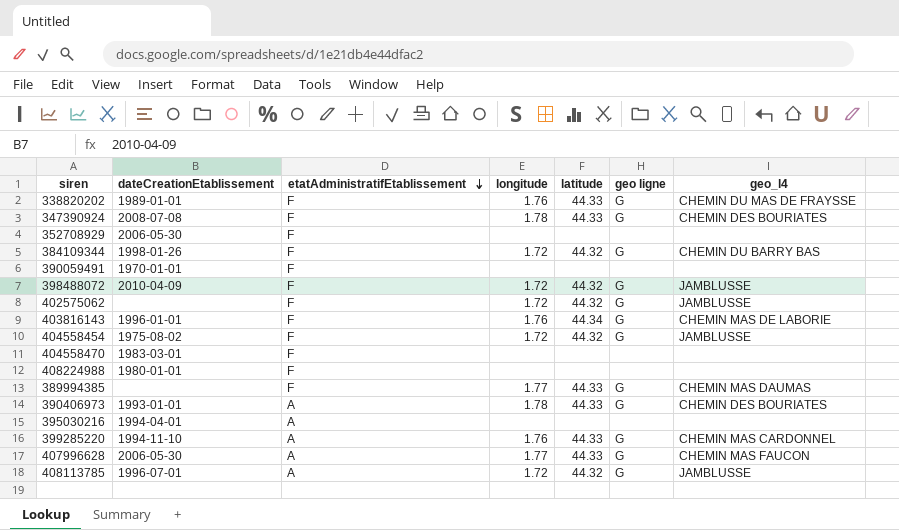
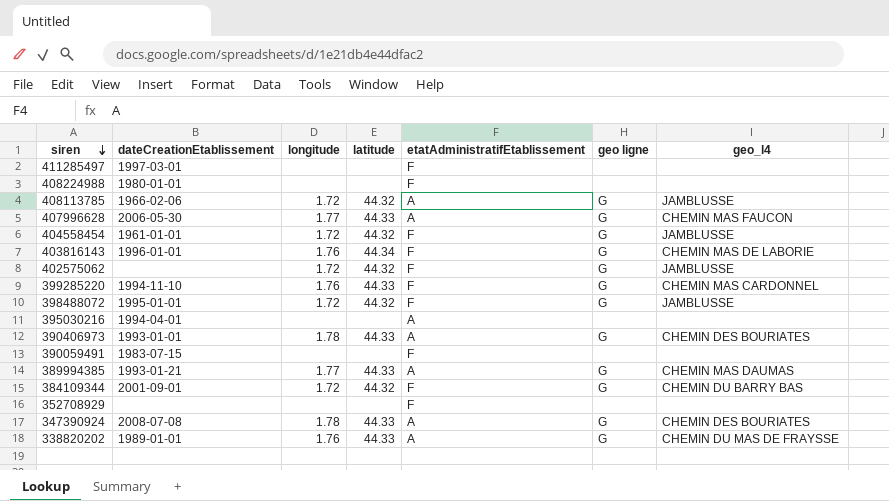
row order: etatAdministratifEtablissement descending -> siren descending
column etatAdministratifEtablissement | position: 3 -> 5
row 404558470: 1983-03-01 | F | none | none | none | none -> none
row 411285497: none -> 1997-03-01 | none | none | F | none | none
408113785 | dateCreationEtablissement: 1996-07-01 -> 1966-02-06
404558454 | dateCreationEtablissement: 1975-08-02 -> 1961-01-01
399285220 | etatAdministratifEtablissement: A -> F
398488072 | dateCreationEtablissement: 2010-04-09 -> 1995-01-01
390059491 | dateCreationEtablissement: 1970-01-01 -> 1983-07-15
389994385 | dateCreationEtablissement: none -> 1993-01-21
389994385 | etatAdministratifEtablissement: F -> A
384109344 | dateCreationEtablissement: 1998-01-26 -> 2001-09-01
352708929 | dateCreationEtablissement: 2006-05-30 -> none
347390924 | etatAdministratifEtablissement: F -> A
338820202 | etatAdministratifEtablissement: F -> A

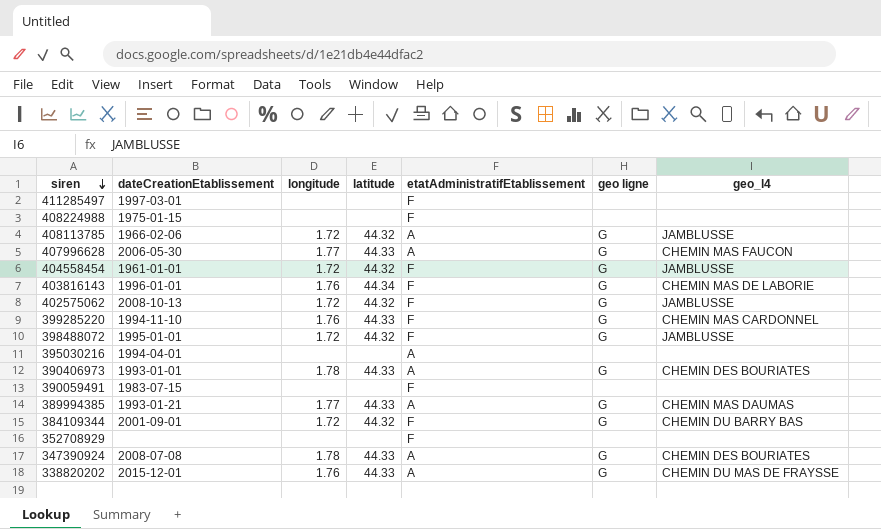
408224988 | dateCreationEtablissement: 1980-01-01 -> 1975-01-15
402575062 | dateCreationEtablissement: none -> 2008-10-13
338820202 | dateCreationEtablissement: 1989-01-01 -> 2015-12-01

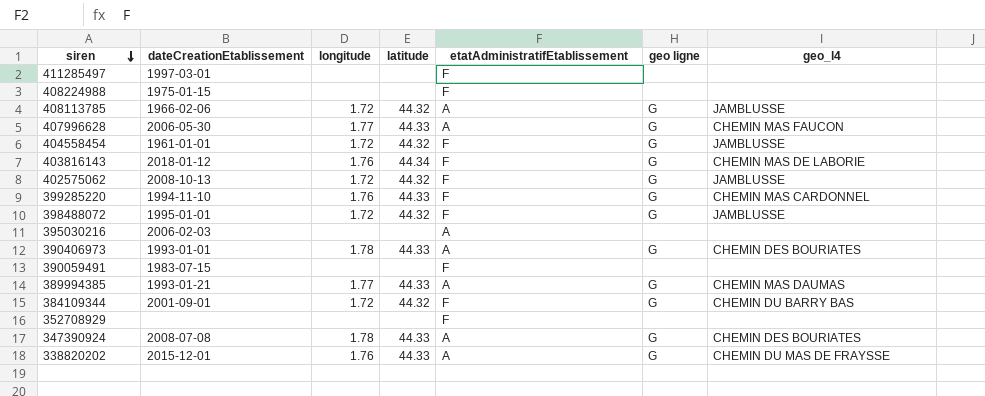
403816143 | dateCreationEtablissement: 1996-01-01 -> 2018-01-12
395030216 | dateCreationEtablissement: 1994-04-01 -> 2006-02-03

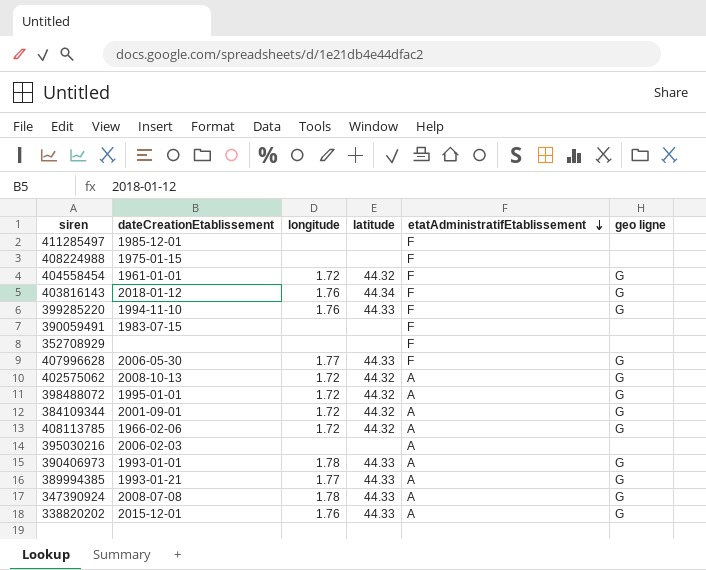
row order: siren descending -> etatAdministratifEtablissement descending
column geo_l4 | position: 7 -> none
411285497 | dateCreationEtablissement: 1997-03-01 -> 1985-12-01
407996628 | etatAdministratifEtablissement: A -> F
402575062 | etatAdministratifEtablissement: F -> A
398488072 | etatAdministratifEtablissement: F -> A
384109344 | etatAdministratifEtablissement: F -> A

